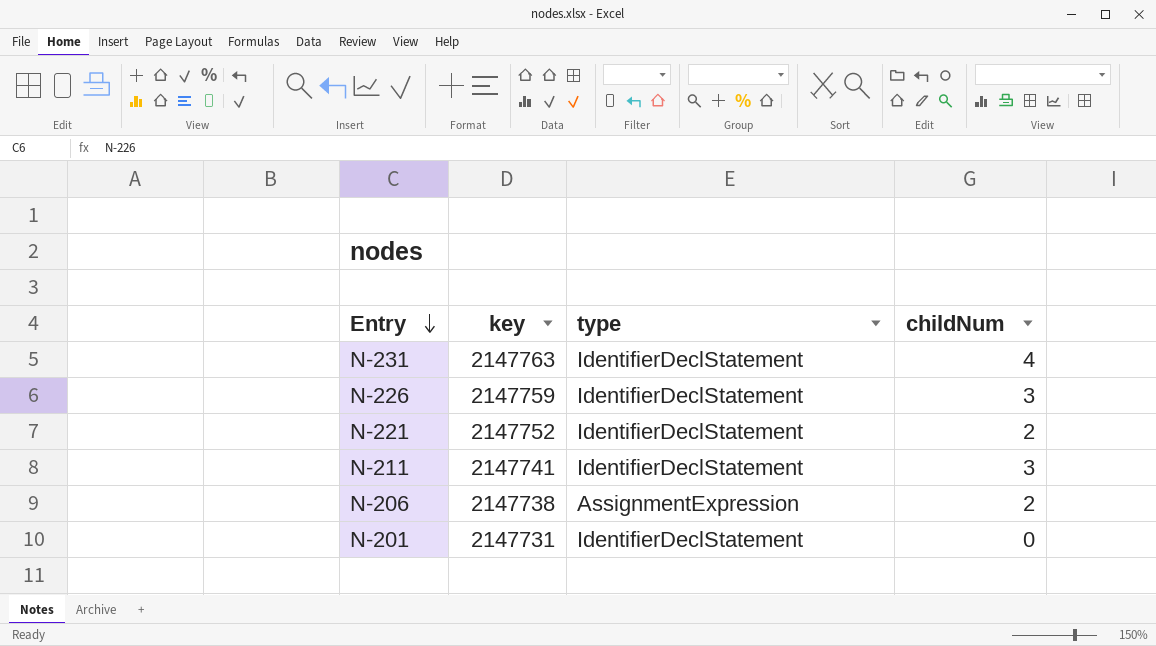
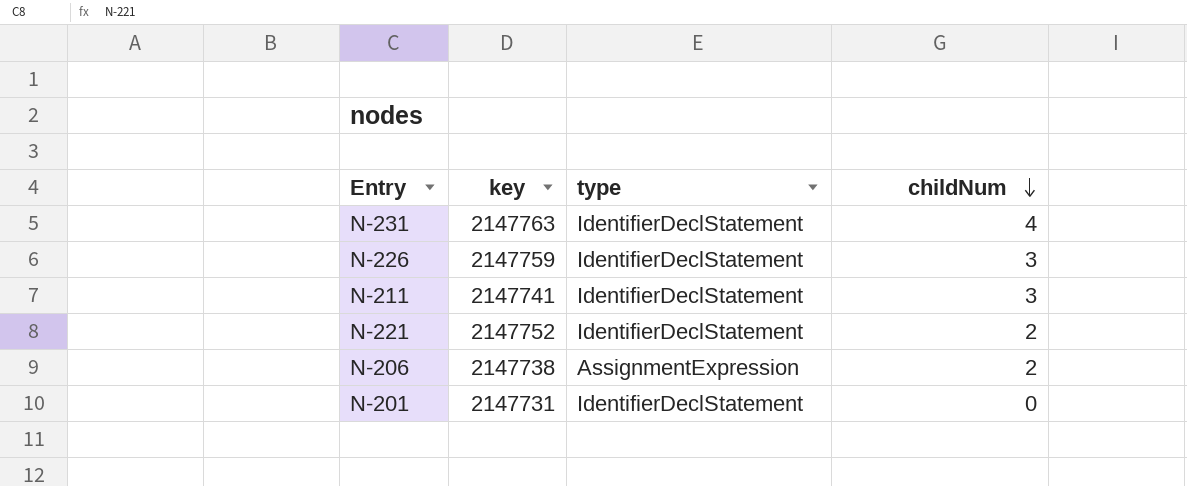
row order: Entry descending -> childNum descending

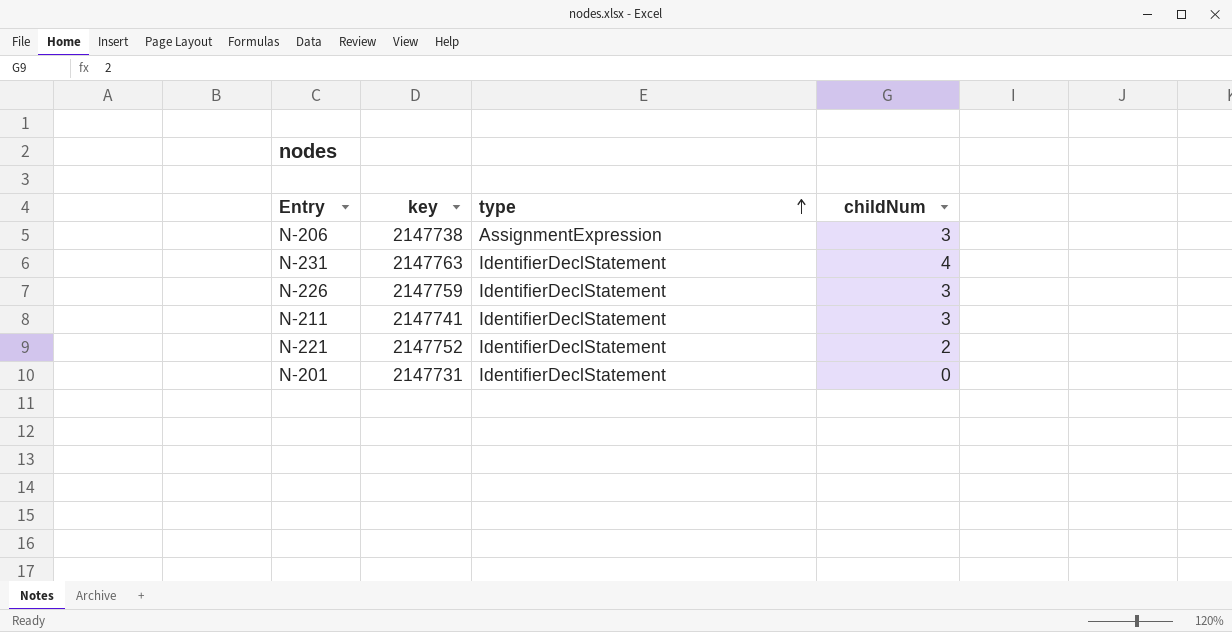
row order: childNum descending -> type ascending
N-206 | childNum: 2 -> 3

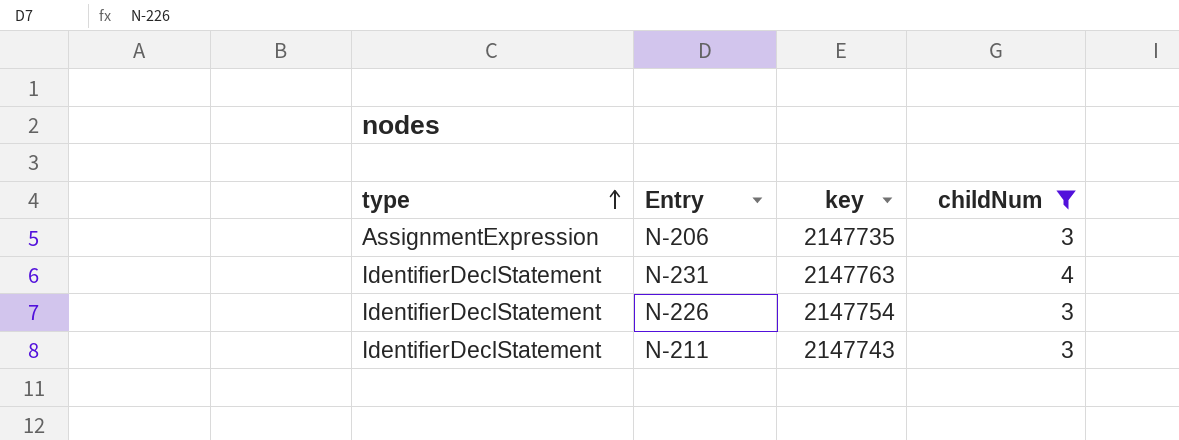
filter: none -> childNum >= 3
column type | position: 3 -> 1
N-206 | key: 2147738 -> 2147735
N-226 | key: 2147759 -> 2147754
N-211 | key: 2147741 -> 2147743

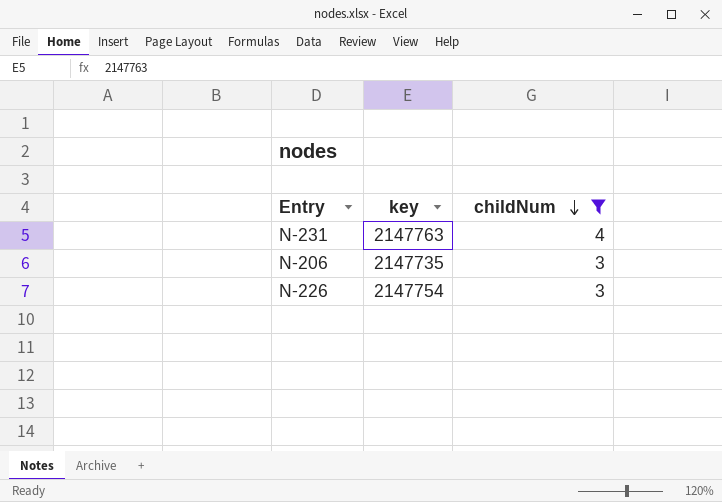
row order: type ascending -> childNum descending
column type | position: 1 -> none
row N-211: IdentifierDeclStatement | 2147743 | 3 -> none

